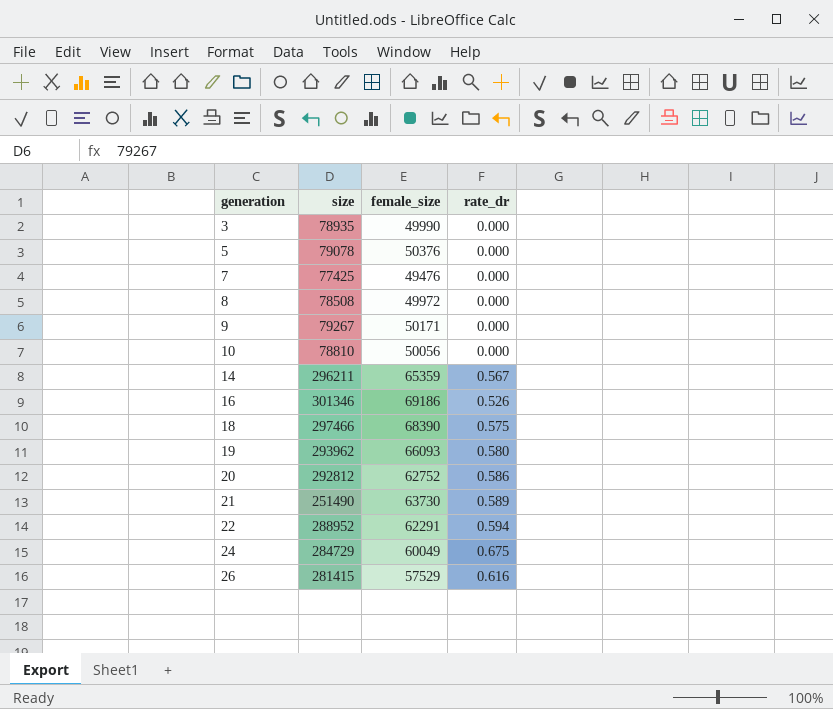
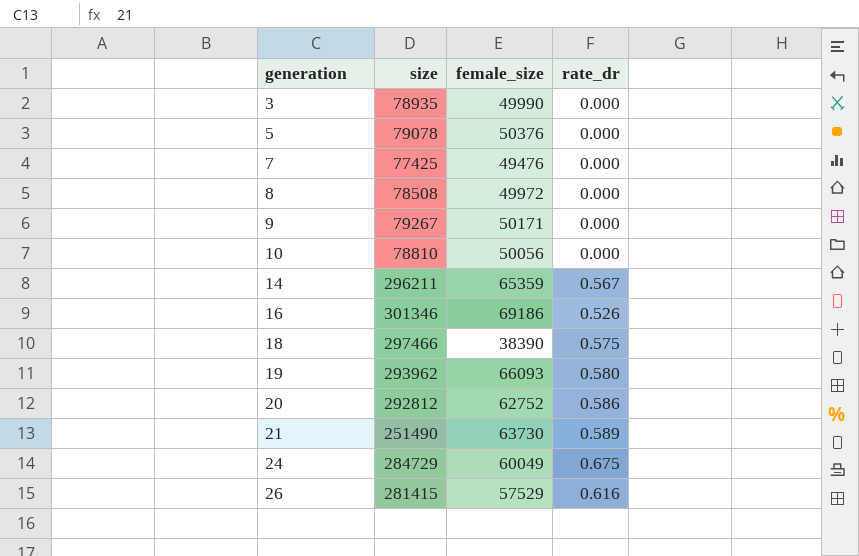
row 22: 288952 | 62291 | 0.594 -> none
18 | female_size: 68390 -> 38390

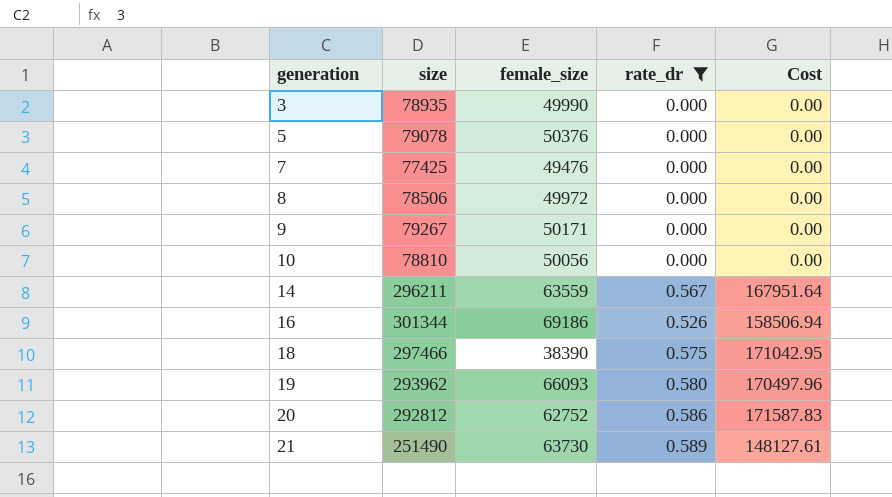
filter: none -> rate_dr <= 0.589
column Cost | formula: none -> [size] * [rate_dr]
8 | size: 78508 -> 78506
14 | female_size: 65359 -> 63559
16 | size: 301346 -> 301344

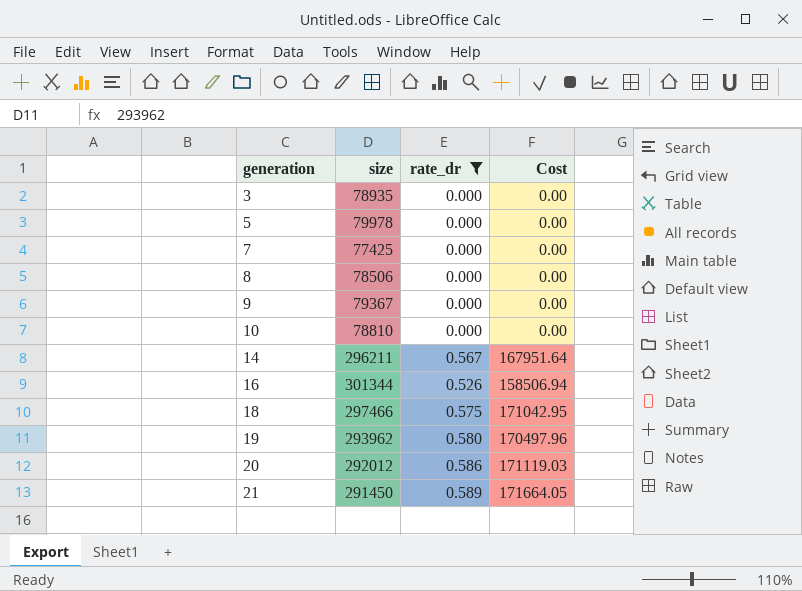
column female_size | position: 3 -> none
5 | size: 79078 -> 79978
9 | size: 79267 -> 79367
20 | size: 292812 -> 292012
20 | Cost: 171587.83 -> 171119.03
21 | size: 251490 -> 291450
21 | Cost: 148127.61 -> 171664.05

